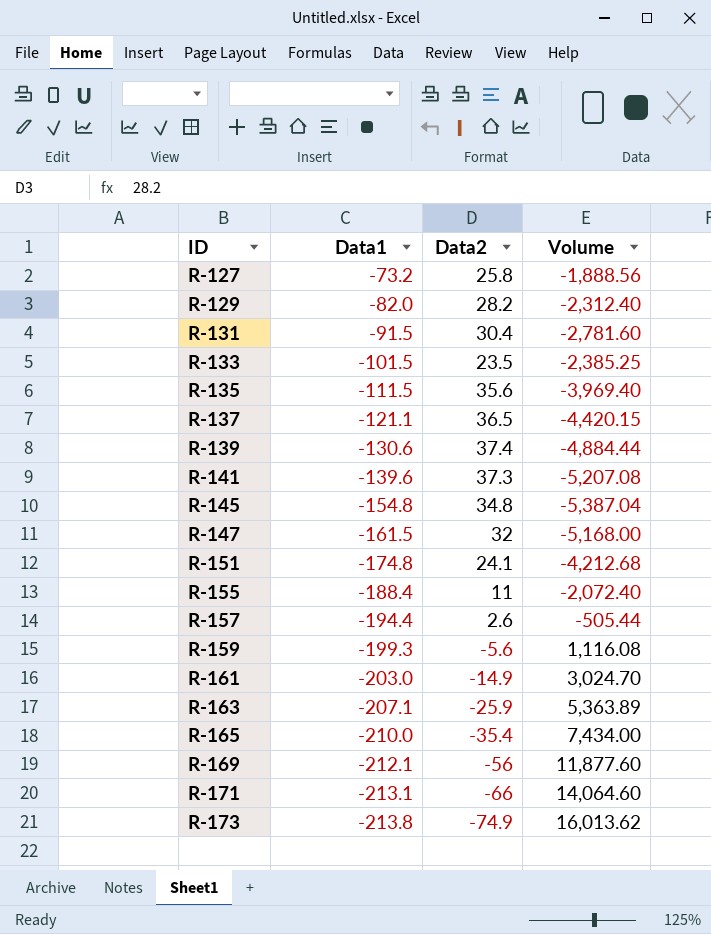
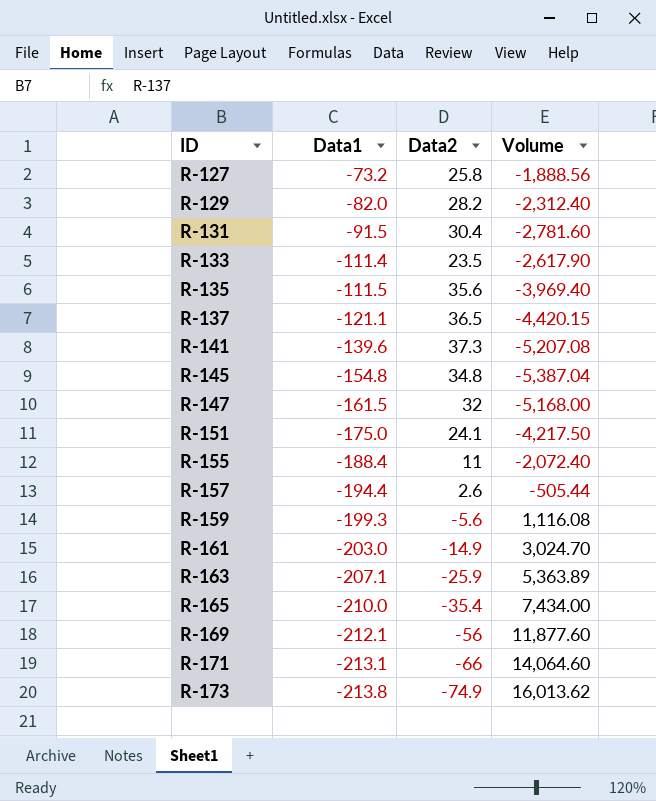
row R-139: -130.6 | 37.4 | -4,884.44 -> none
R-133 | Data1: -101.5 -> -111.4
R-133 | Volume: -2,385.25 -> -2,617.90
R-151 | Data1: -174.8 -> -175.0
R-151 | Volume: -4,212.68 -> -4,217.50

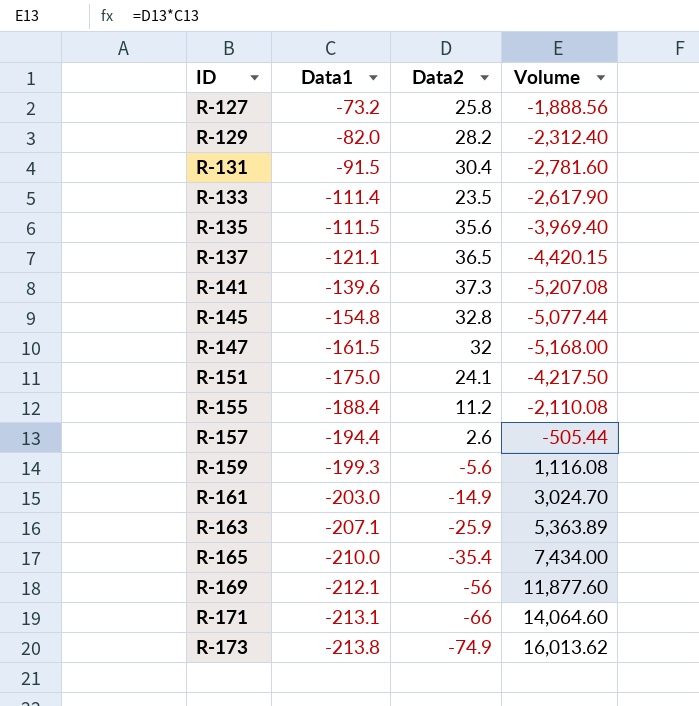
R-145 | Data2: 34.8 -> 32.8
R-145 | Volume: -5,387.04 -> -5,077.44
R-155 | Data2: 11 -> 11.2
R-155 | Volume: -2,072.40 -> -2,110.08

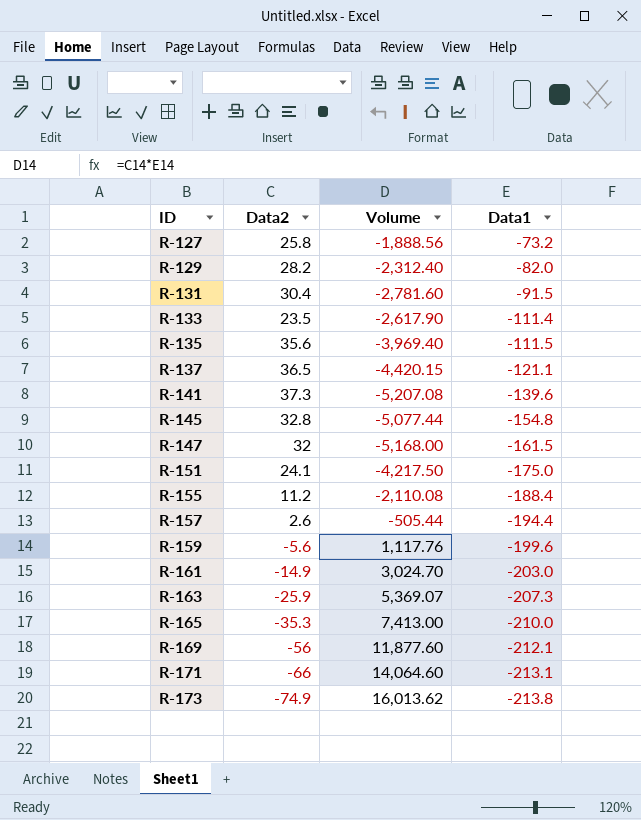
column Data1 | position: 2 -> 4
R-159 | Volume: 1,116.08 -> 1,117.76
R-159 | Data1: -199.3 -> -199.6
R-163 | Volume: 5,363.89 -> 5,369.07
R-163 | Data1: -207.1 -> -207.3
R-165 | Data2: -35.4 -> -35.3
R-165 | Volume: 7,434.00 -> 7,413.00

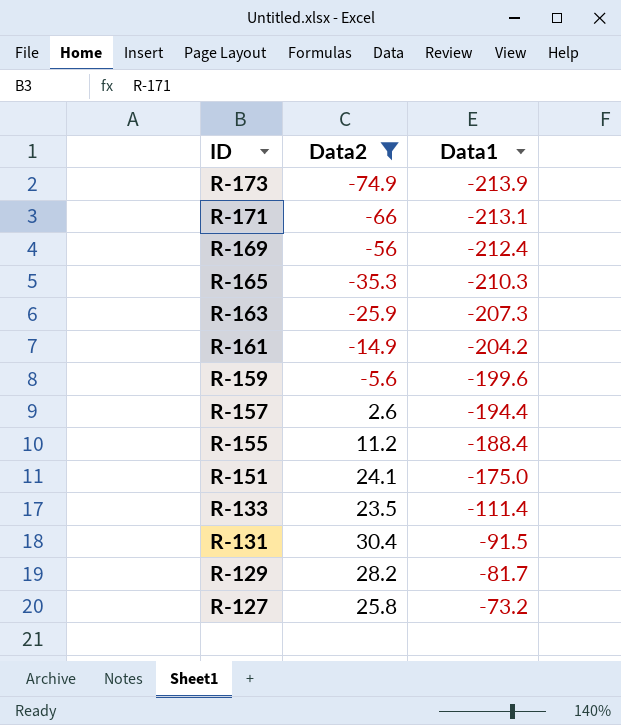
filter: none -> Data2 <= 30.4
row order: ID ascending -> ID descending
column Volume | formula: [Data2] * [Data1] -> none
R-173 | Data1: -213.8 -> -213.9
R-169 | Data1: -212.1 -> -212.4
R-165 | Data1: -210.0 -> -210.3
R-161 | Data1: -203.0 -> -204.2
R-129 | Data1: -82.0 -> -81.7

